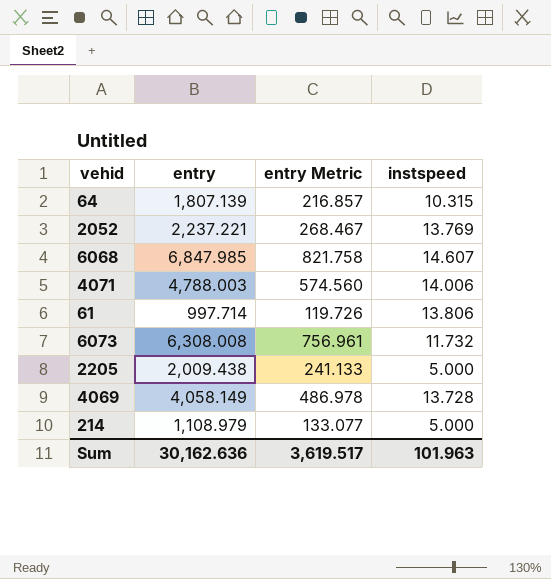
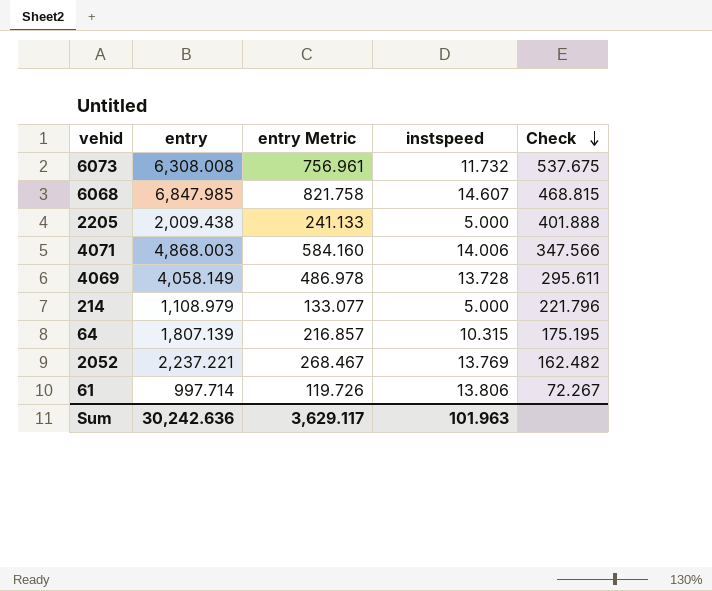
row order: none -> Check descending
column Check | formula: none -> [entry] / [instspeed]
4071 | entry: 4,788.003 -> 4,868.003
4071 | entry Metric: 574.560 -> 584.160
Sum | entry: 30,162.636 -> 30,242.636
Sum | entry Metric: 3,619.517 -> 3,629.117

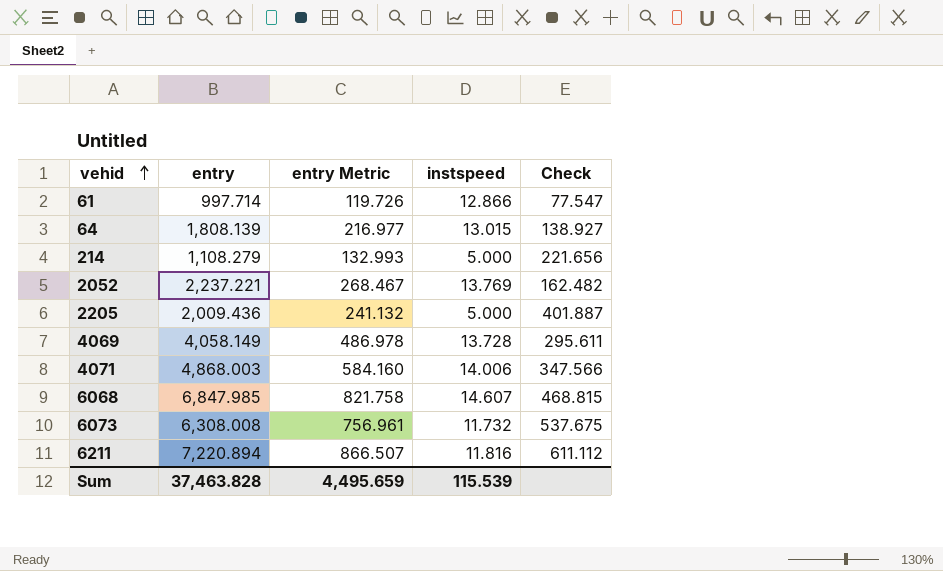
row order: Check descending -> vehid ascending
61 | instspeed: 13.806 -> 12.866
61 | Check: 72.267 -> 77.547
64 | entry: 1,807.139 -> 1,808.139
64 | entry Metric: 216.857 -> 216.977
64 | instspeed: 10.315 -> 13.015
64 | Check: 175.195 -> 138.927
214 | entry: 1,108.979 -> 1,108.279
214 | entry Metric: 133.077 -> 132.993
214 | Check: 221.796 -> 221.656
2205 | entry: 2,009.438 -> 2,009.436
2205 | entry Metric: 241.133 -> 241.132
2205 | Check: 401.888 -> 401.887
row 6211: none -> 7,220.894 | 866.507 | 11.816 | 611.112
Sum | entry: 30,242.636 -> 37,463.828
Sum | entry Metric: 3,629.117 -> 4,495.659
Sum | instspeed: 101.963 -> 115.539

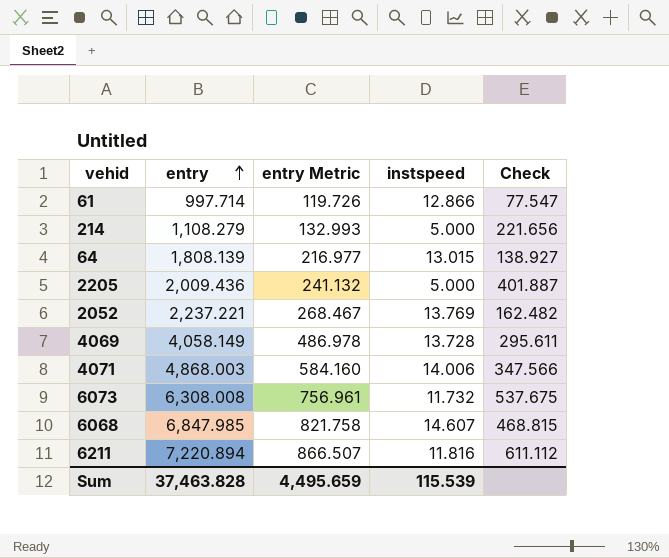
row order: vehid ascending -> entry ascending

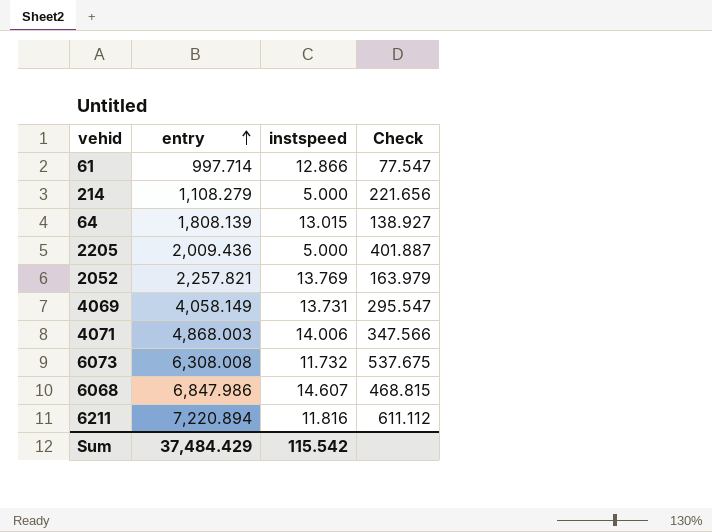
column entry Metric | formula: [entry] * 0.12 -> none
2052 | entry: 2,237.221 -> 2,257.821
2052 | Check: 162.482 -> 163.979
4069 | instspeed: 13.728 -> 13.731
4069 | Check: 295.611 -> 295.547
6068 | entry: 6,847.985 -> 6,847.986
Sum | entry: 37,463.828 -> 37,484.429
Sum | instspeed: 115.539 -> 115.542

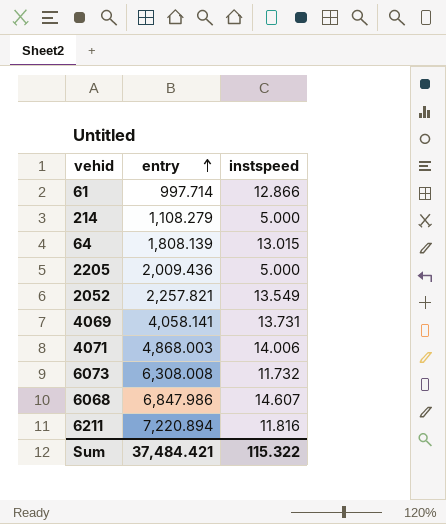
column Check | formula: [entry] / [instspeed] -> none
2052 | instspeed: 13.769 -> 13.549
4069 | entry: 4,058.149 -> 4,058.141
Sum | entry: 37,484.429 -> 37,484.421
Sum | instspeed: 115.542 -> 115.322

